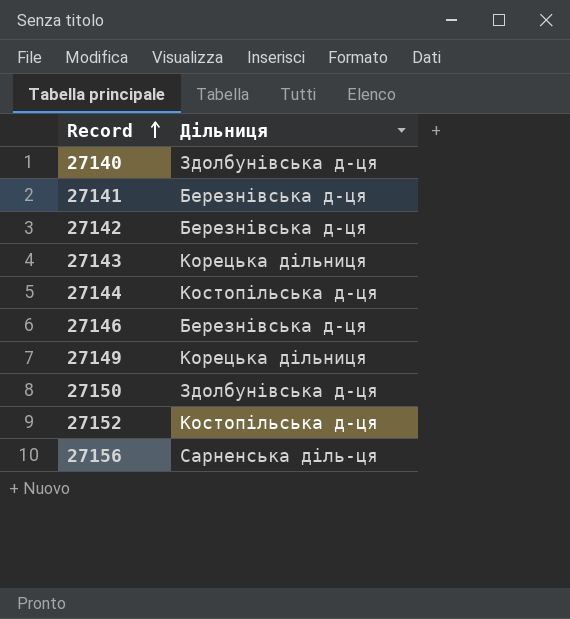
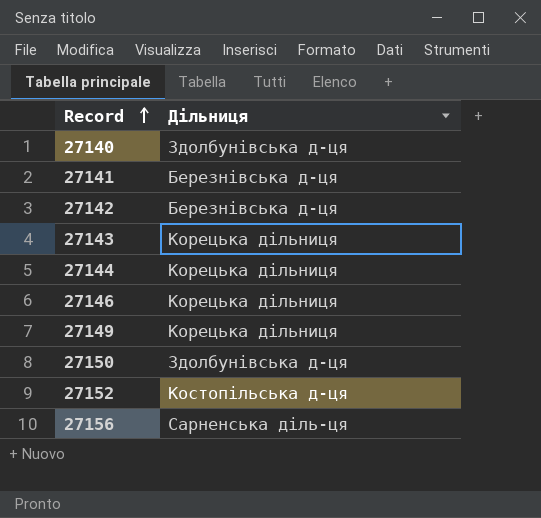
27144 | Дільниця: Костопільська д-ця -> Корецька дільниця
27146 | Дільниця: Березнівська д-ця -> Корецька дільниця

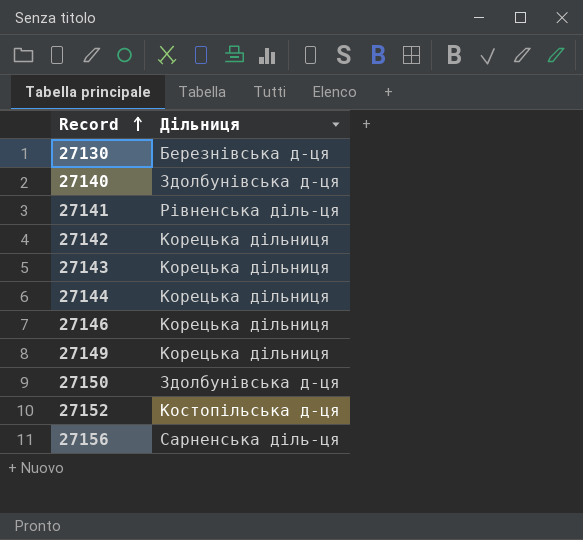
row 27130: none -> Березнівська д-ця
27141 | Дільниця: Березнівська д-ця -> Рівненська діль-ця
27142 | Дільниця: Березнівська д-ця -> Корецька дільниця

